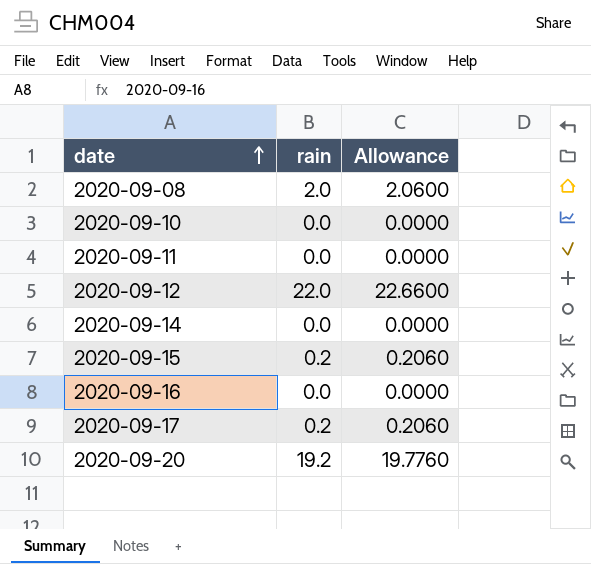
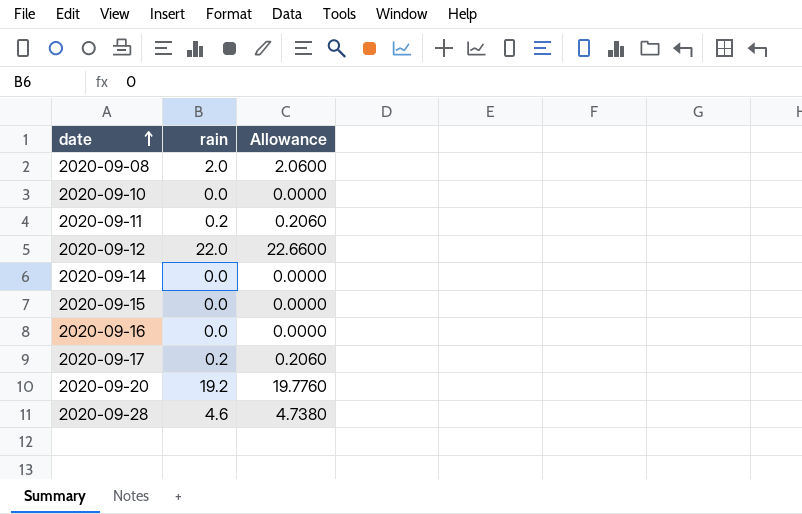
2020-09-11 | rain: 0.0 -> 0.2
2020-09-11 | Allowance: 0.0000 -> 0.2060
2020-09-15 | rain: 0.2 -> 0.0
2020-09-15 | Allowance: 0.2060 -> 0.0000
row 2020-09-28: none -> 4.6 | 4.7380

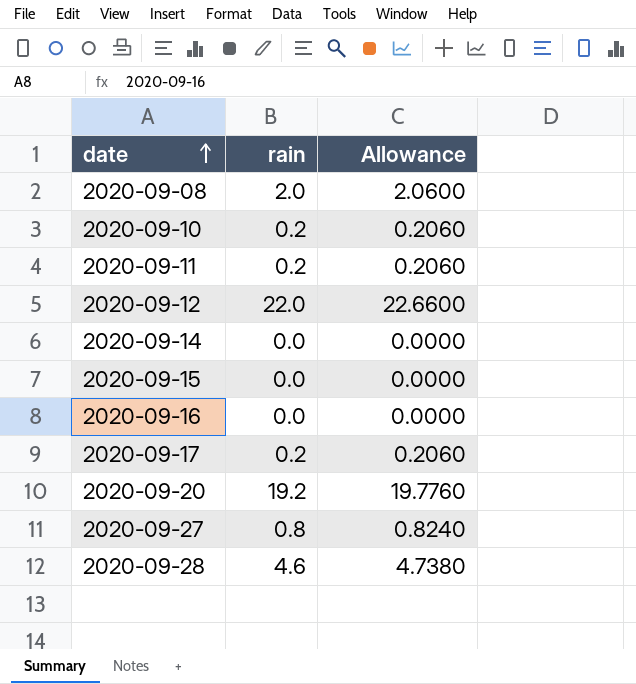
2020-09-10 | rain: 0.0 -> 0.2
2020-09-10 | Allowance: 0.0000 -> 0.2060
row 2020-09-27: none -> 0.8 | 0.8240

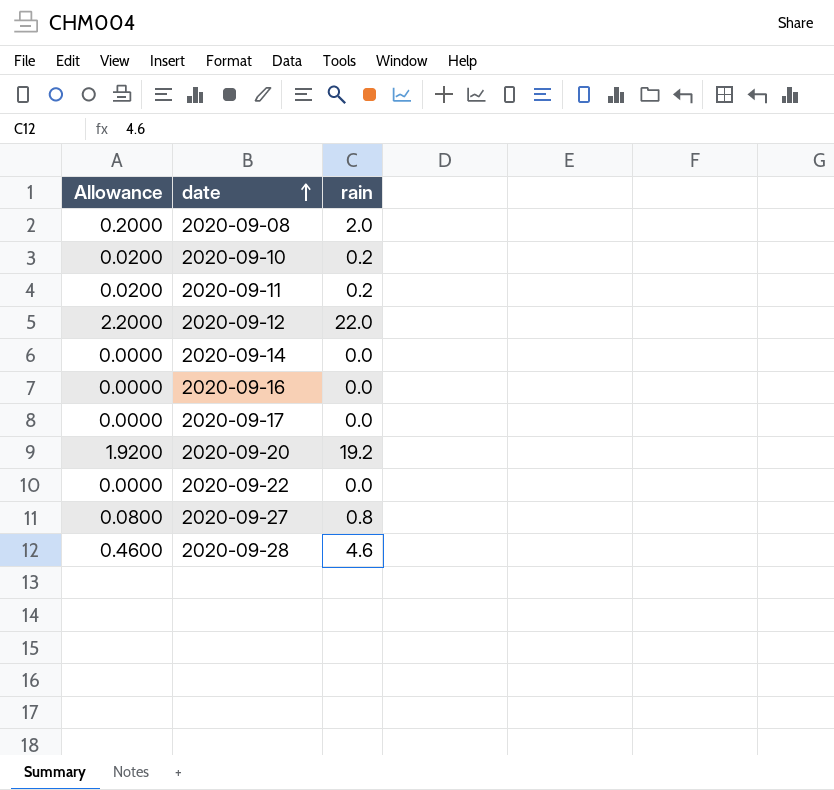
column Allowance | formula: [rain] * 1.03 -> [rain] * 0.1
column Allowance | position: 3 -> 1
row 2020-09-15: 0.0 | 0.0000 -> none
2020-09-17 | rain: 0.2 -> 0.0
row 2020-09-22: none -> 0.0000 | 0.0

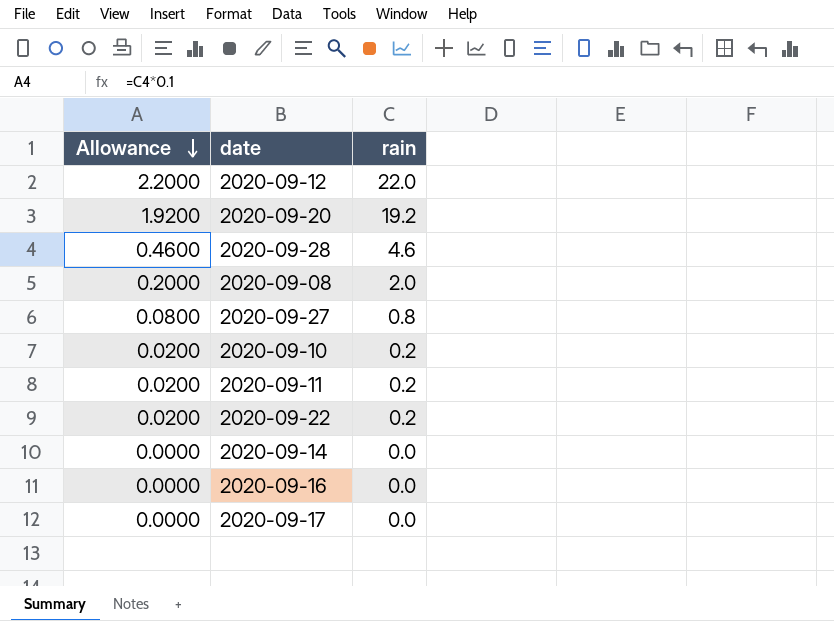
row order: date ascending -> Allowance descending
2020-09-22 | Allowance: 0.0000 -> 0.0200
2020-09-22 | rain: 0.0 -> 0.2

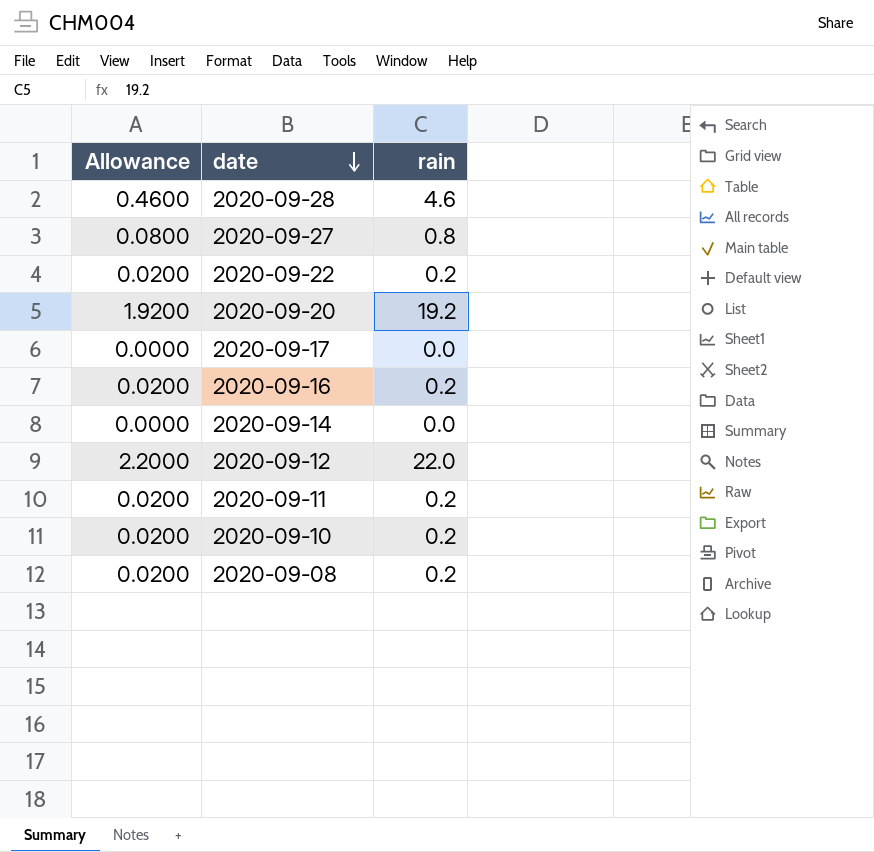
row order: Allowance descending -> date descending
2020-09-16 | Allowance: 0.0000 -> 0.0200
2020-09-16 | rain: 0.0 -> 0.2
2020-09-08 | Allowance: 0.2000 -> 0.0200
2020-09-08 | rain: 2.0 -> 0.2

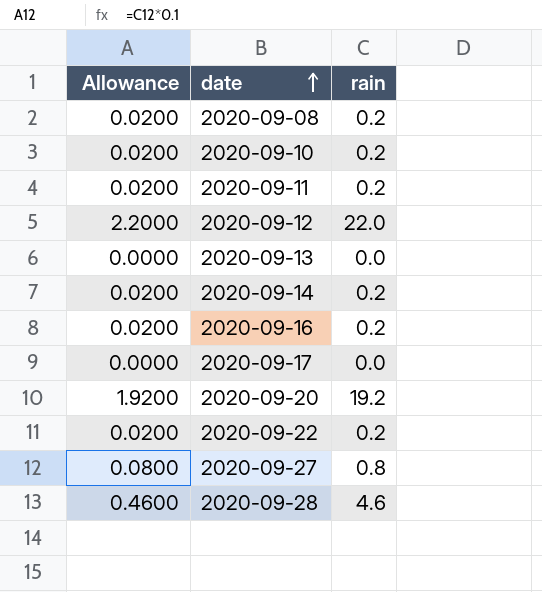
row order: date descending -> date ascending
row 2020-09-13: none -> 0.0000 | 0.0
2020-09-14 | Allowance: 0.0000 -> 0.0200
2020-09-14 | rain: 0.0 -> 0.2

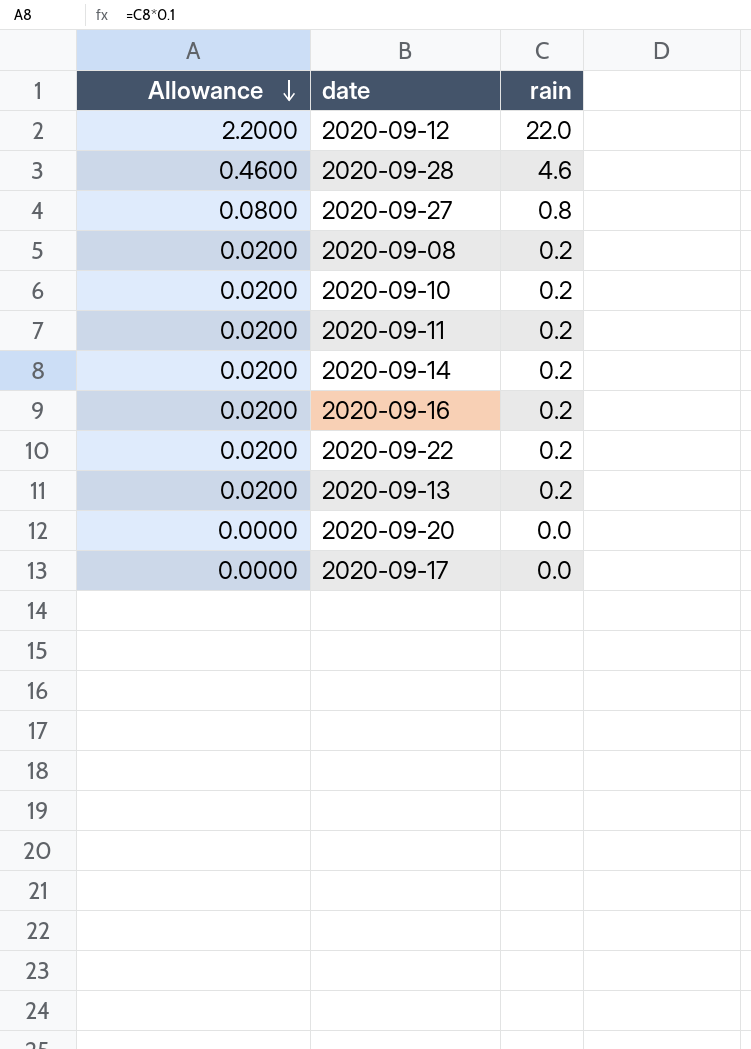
row order: date ascending -> Allowance descending
2020-09-13 | Allowance: 0.0000 -> 0.0200
2020-09-13 | rain: 0.0 -> 0.2
2020-09-20 | Allowance: 1.9200 -> 0.0000
2020-09-20 | rain: 19.2 -> 0.0

